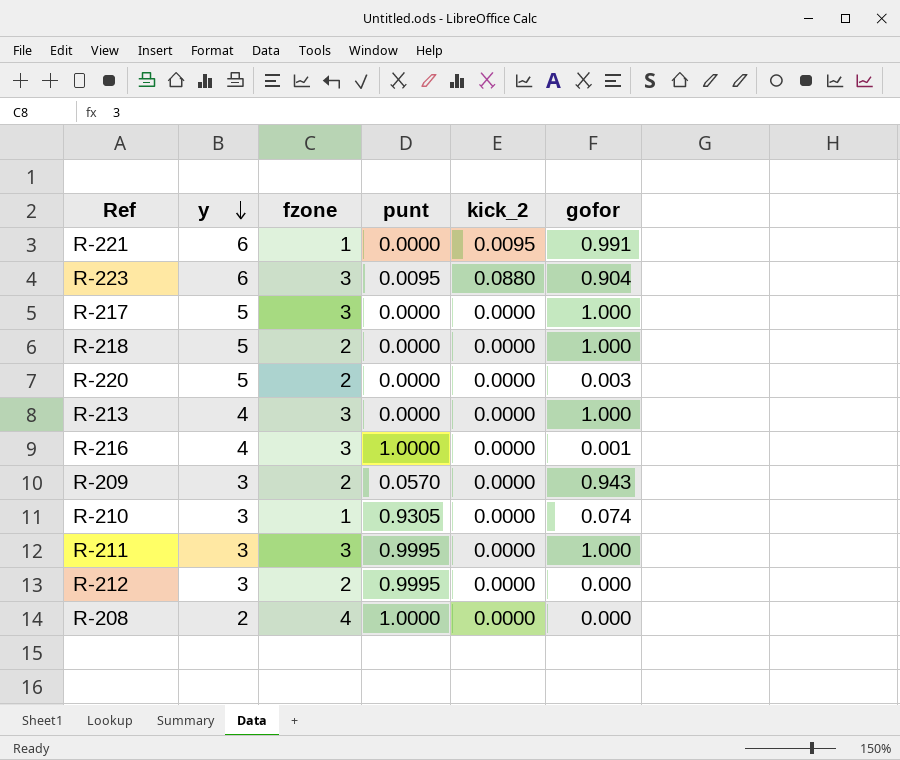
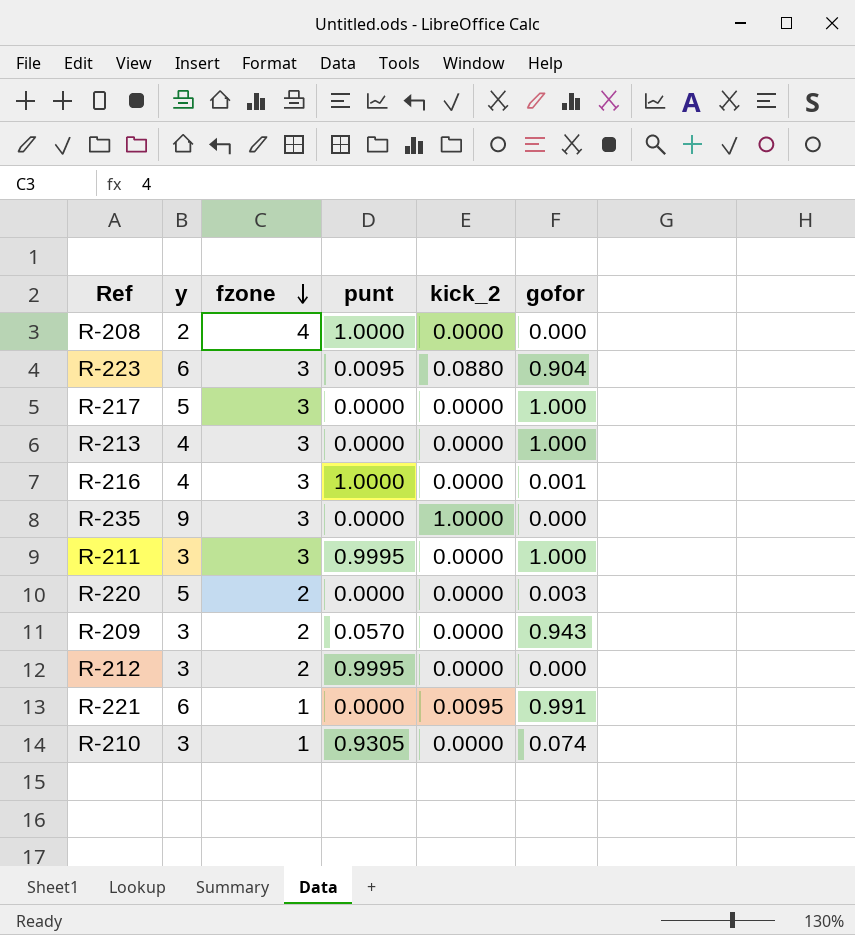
row order: y descending -> fzone descending
row R-218: 5 | 2 | 0.0000 | 0.0000 | 1.000 -> none
row R-235: none -> 9 | 3 | 0.0000 | 1.0000 | 0.000

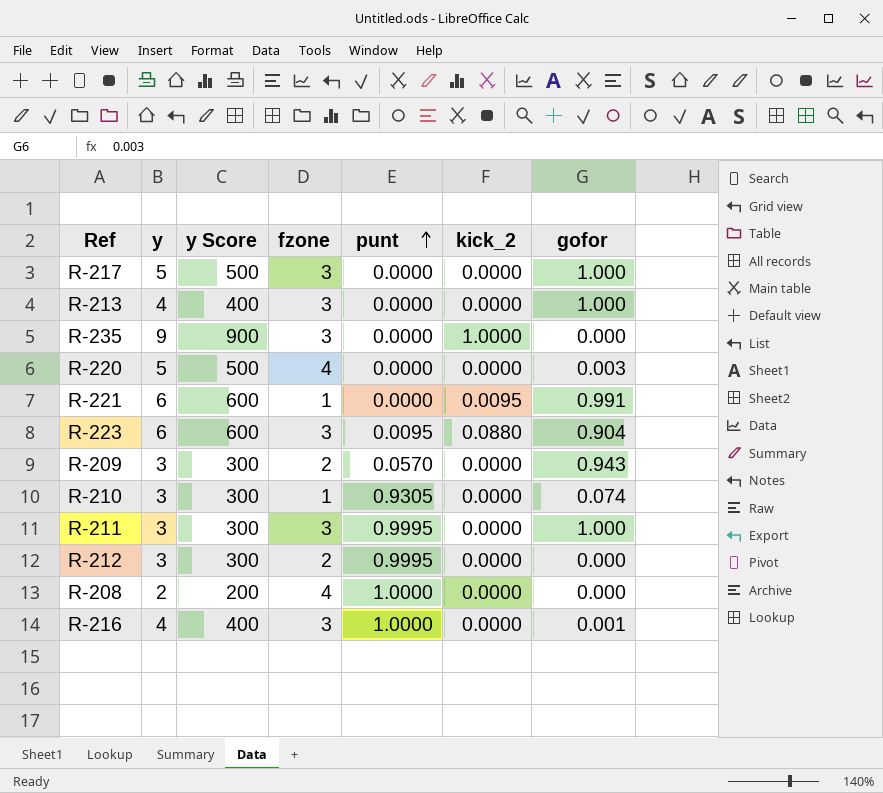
row order: fzone descending -> punt ascending
column y Score | formula: none -> [y] * 100
R-220 | fzone: 2 -> 4

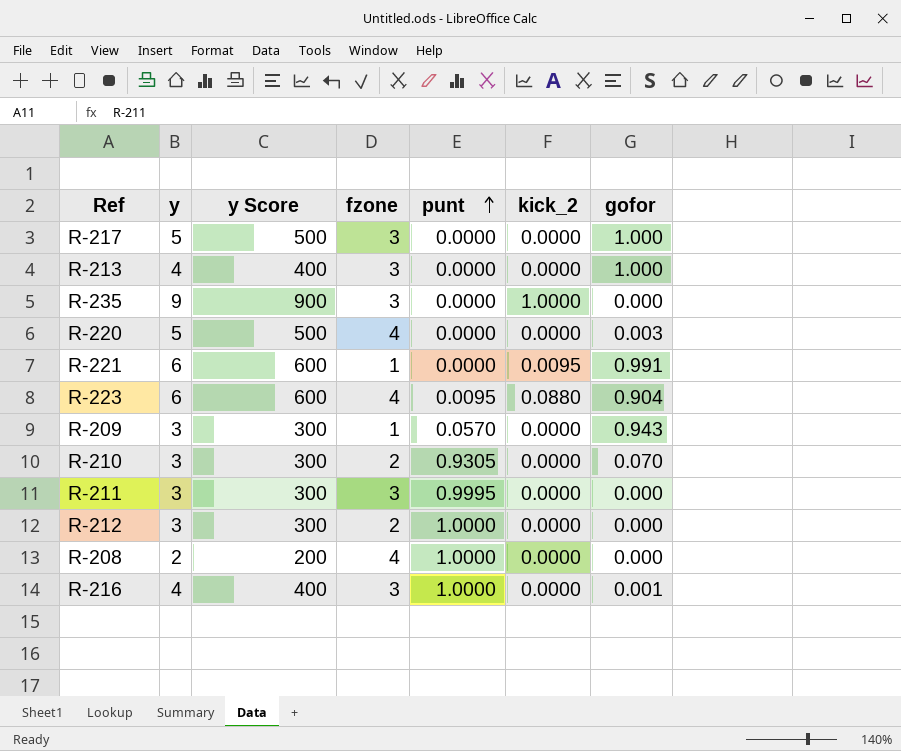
R-223 | fzone: 3 -> 4
R-209 | fzone: 2 -> 1
R-210 | fzone: 1 -> 2
R-210 | gofor: 0.074 -> 0.070
R-211 | gofor: 1.000 -> 0.000
R-212 | punt: 0.9995 -> 1.0000

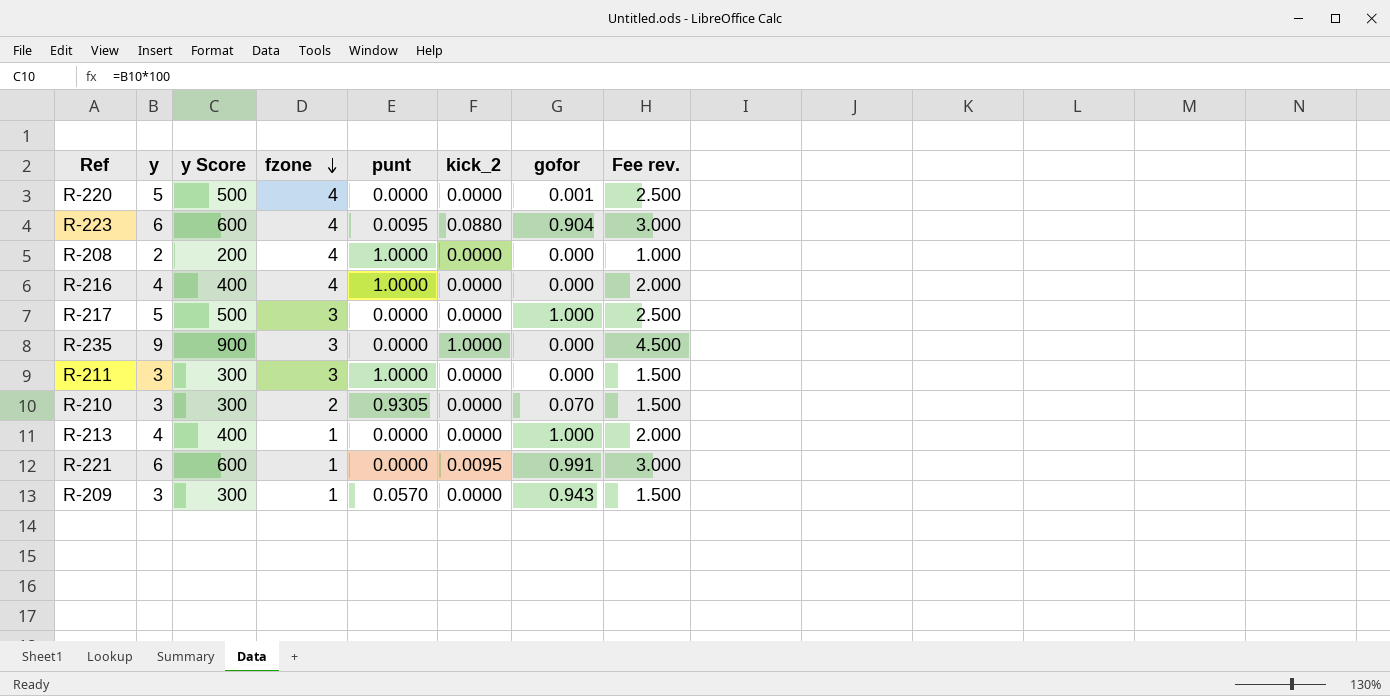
row order: punt ascending -> fzone descending
column Fee rev. | formula: none -> [y] * 0.5
row R-212: 3 | 300 | 2 | 1.0000 | 0.0000 | 0.000 -> none
R-220 | gofor: 0.003 -> 0.001
R-216 | fzone: 3 -> 4
R-216 | gofor: 0.001 -> 0.000
R-211 | punt: 0.9995 -> 1.0000
R-213 | fzone: 3 -> 1

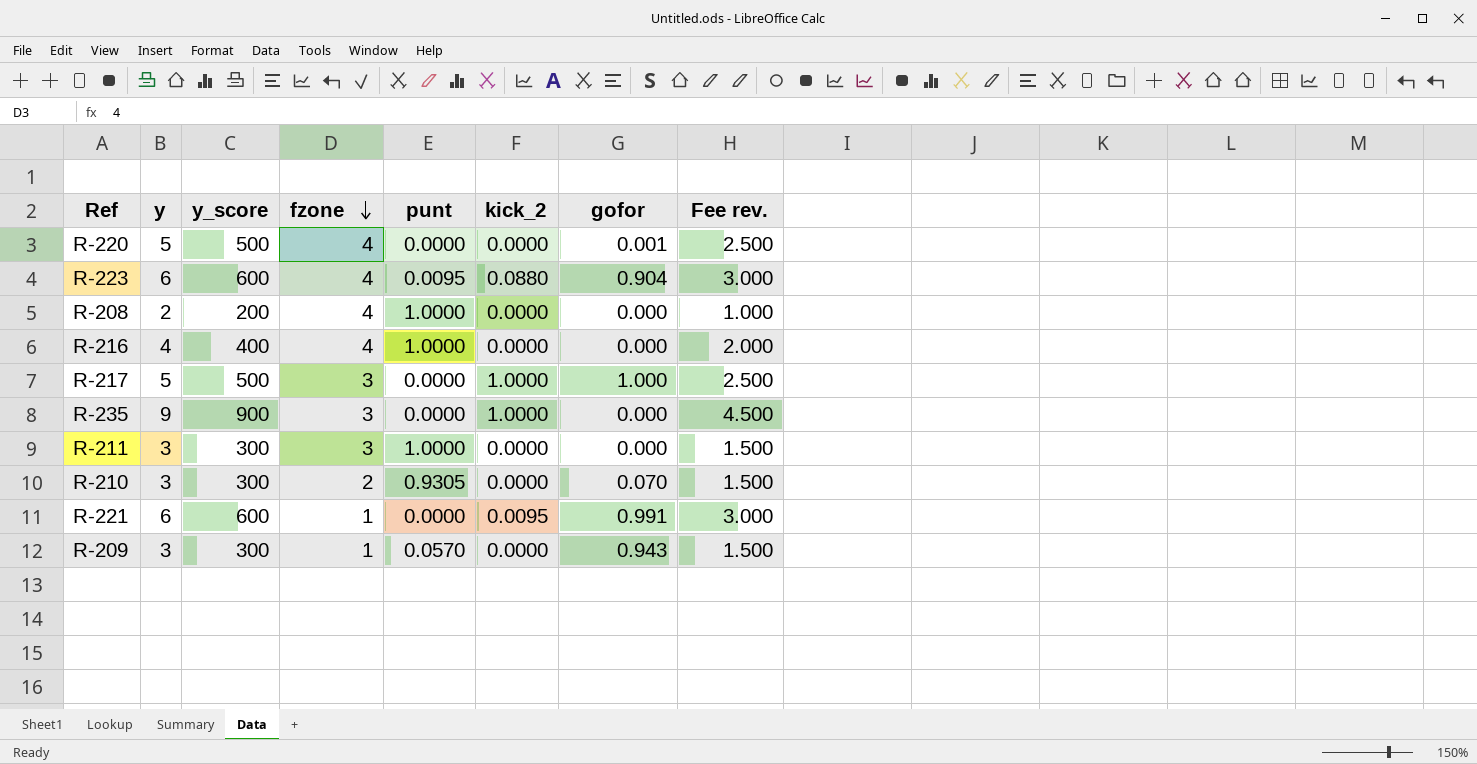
column name: y Score -> y_score
row R-213: 4 | 400 | 1 | 0.0000 | 0.0000 | 1.000 | 2.000 -> none
R-217 | kick_2: 0.0000 -> 1.0000

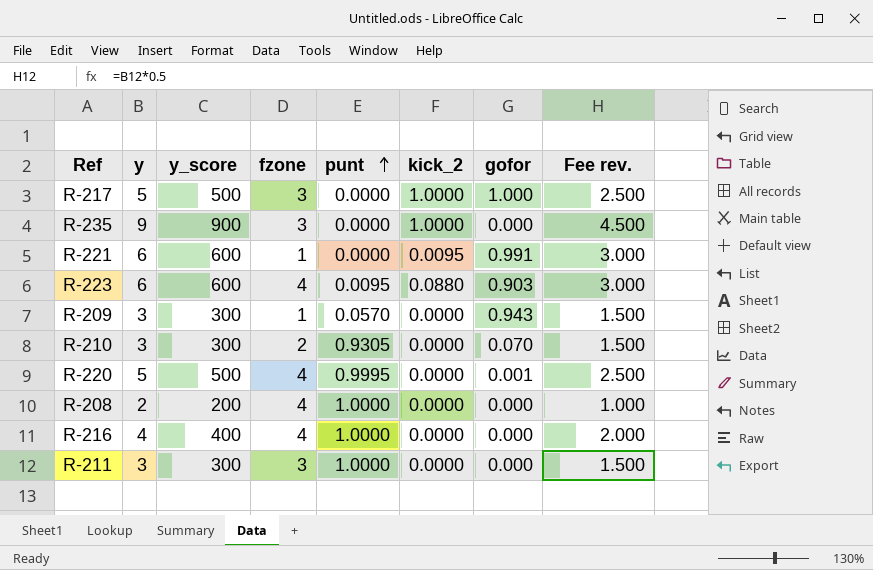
row order: fzone descending -> punt ascending
R-223 | gofor: 0.904 -> 0.903
R-220 | punt: 0.0000 -> 0.9995

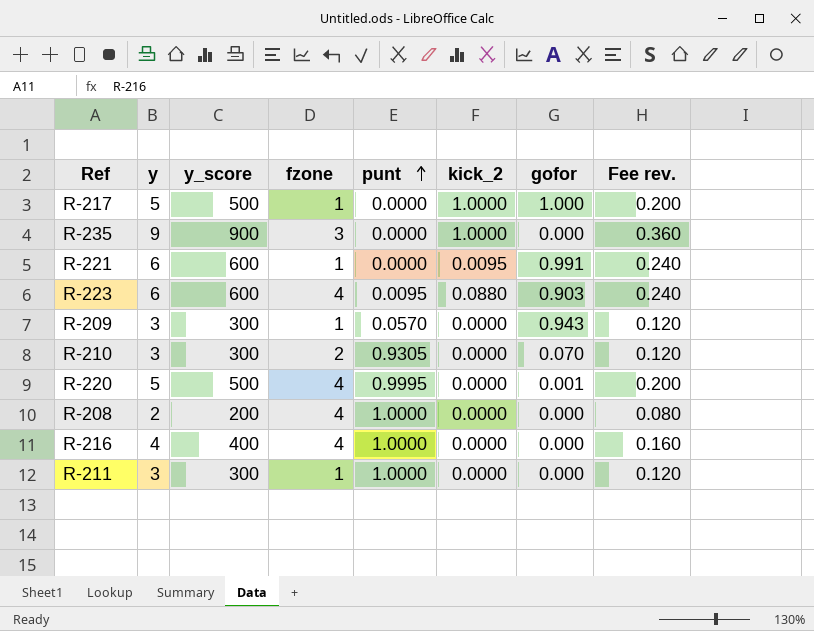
column Fee rev. | formula: [y] * 0.5 -> [y] * 0.04
R-217 | fzone: 3 -> 1
R-211 | fzone: 3 -> 1

